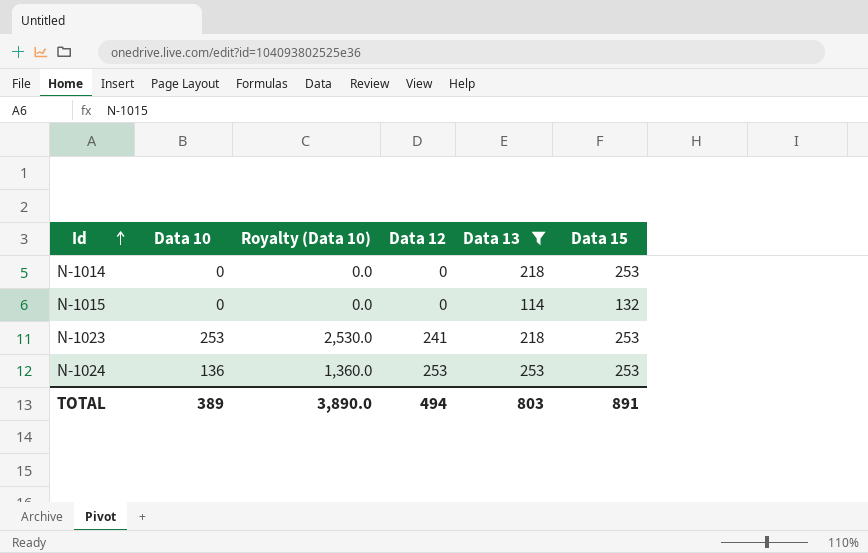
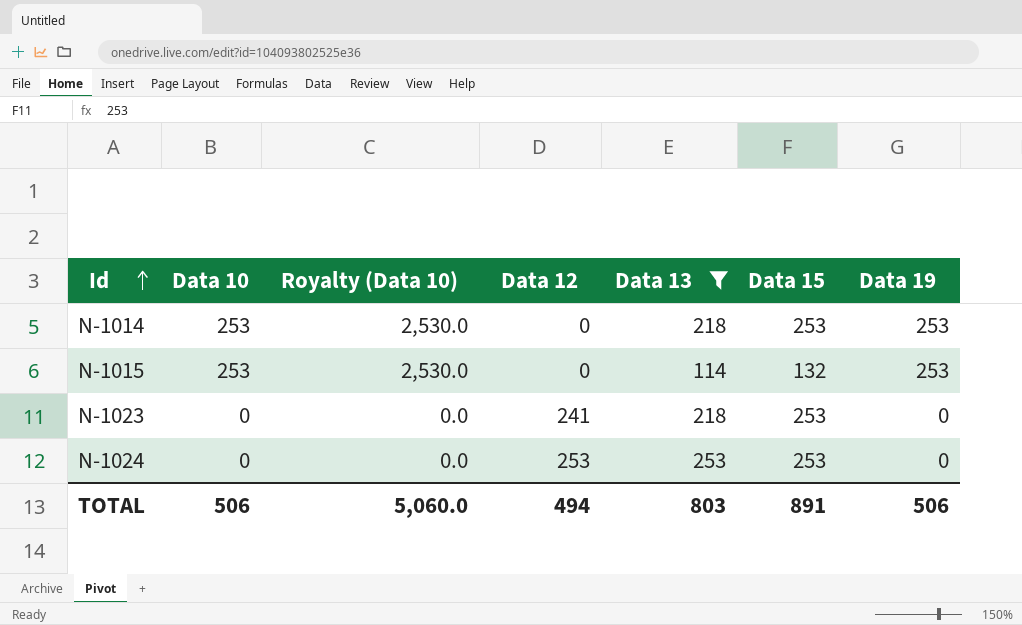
column Data 19 | position: none -> 7
N-1014 | Data 10: 0 -> 253
N-1014 | Royalty (Data 10): 0.0 -> 2,530.0
N-1015 | Data 10: 0 -> 253
N-1015 | Royalty (Data 10): 0.0 -> 2,530.0
N-1023 | Data 10: 253 -> 0
N-1023 | Royalty (Data 10): 2,530.0 -> 0.0
N-1024 | Data 10: 136 -> 0
N-1024 | Royalty (Data 10): 1,360.0 -> 0.0
TOTAL | Data 10: 389 -> 506
TOTAL | Royalty (Data 10): 3,890.0 -> 5,060.0

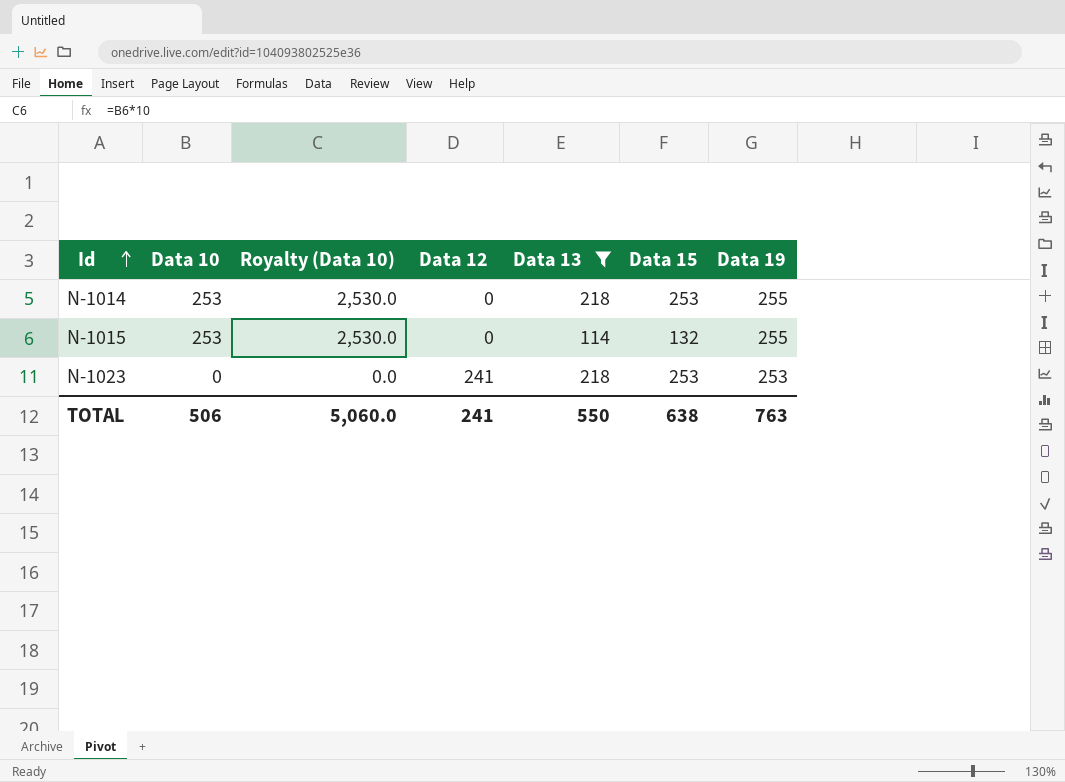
row N-1024: 0 | 0.0 | 253 | 253 | 253 | 0 -> none
N-1014 | Data 19: 253 -> 255
N-1015 | Data 19: 253 -> 255
N-1023 | Data 19: 0 -> 253
TOTAL | Data 12: 494 -> 241
TOTAL | Data 13: 803 -> 550
TOTAL | Data 15: 891 -> 638
TOTAL | Data 19: 506 -> 763

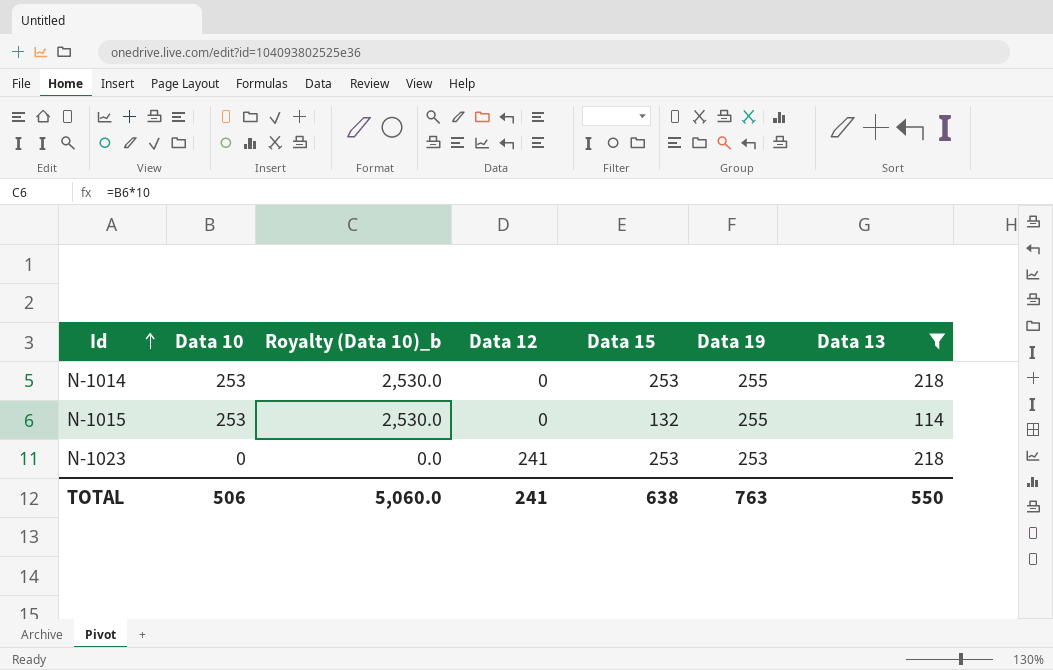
column name: Royalty (Data 10) -> Royalty (Data 10)_b
column Data 13 | position: 5 -> 7

